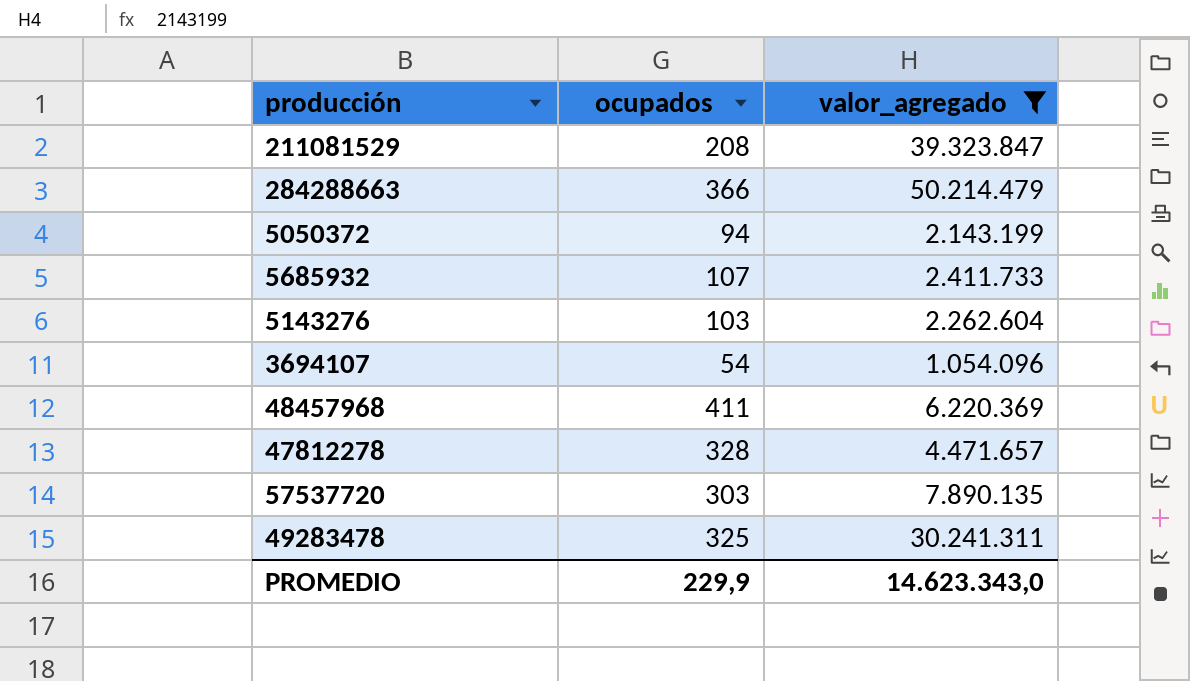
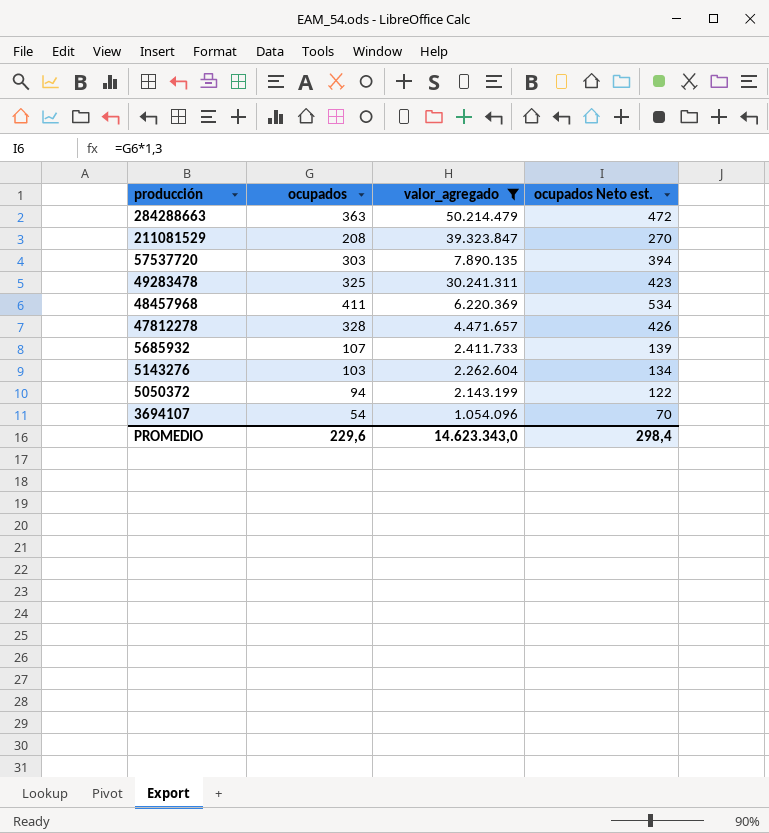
row order: none -> producción descending
column ocupados Neto est. | formula: none -> [ocupados] * 1,3
284288663 | ocupados: 366 -> 363
PROMEDIO | ocupados: 229,9 -> 229,6

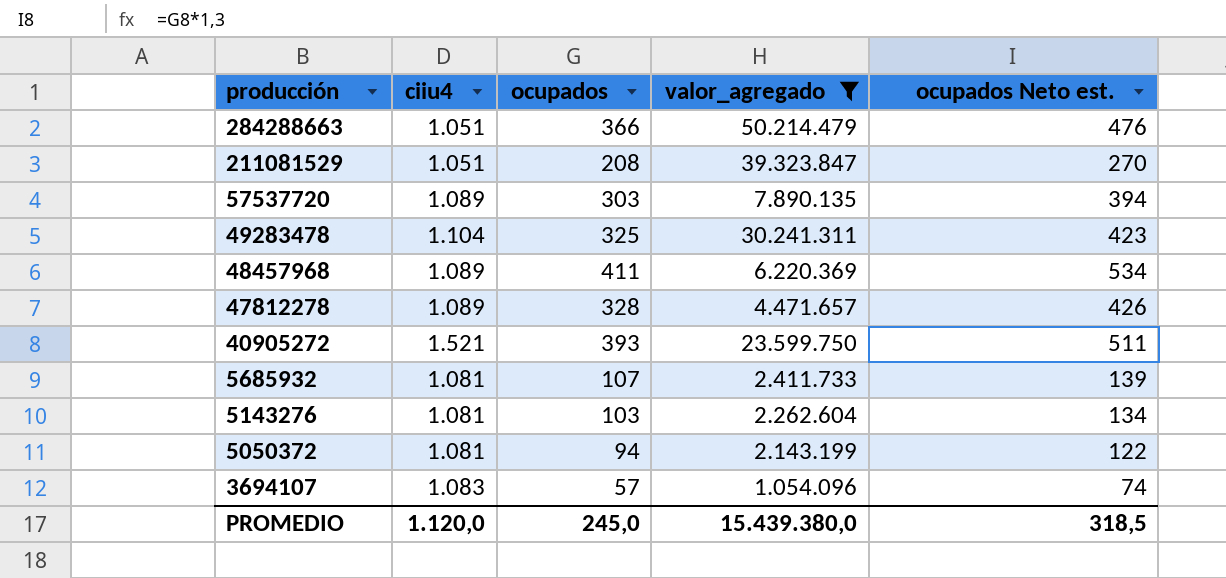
column ciiu4 | position: none -> 2
284288663 | ocupados: 363 -> 366
284288663 | ocupados Neto est.: 472 -> 476
row 40905272: none -> 1.521 | 393 | 23.599.750 | 511
3694107 | ocupados: 54 -> 57
3694107 | ocupados Neto est.: 70 -> 74
PROMEDIO | ocupados: 229,6 -> 245,0
PROMEDIO | valor_agregado: 14.623.343,0 -> 15.439.380,0
PROMEDIO | ocupados Neto est.: 298,4 -> 318,5

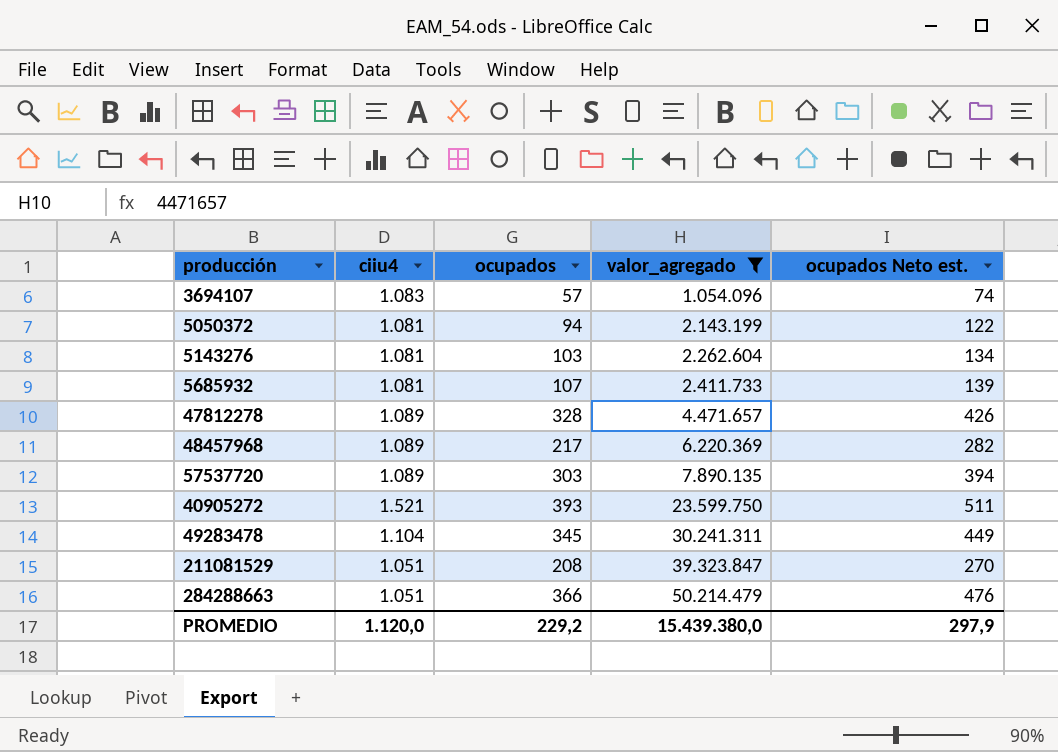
row order: producción descending -> valor_agregado ascending
48457968 | ocupados: 411 -> 217
48457968 | ocupados Neto est.: 534 -> 282
49283478 | ocupados: 325 -> 345
49283478 | ocupados Neto est.: 423 -> 449
PROMEDIO | ocupados: 245,0 -> 229,2
PROMEDIO | ocupados Neto est.: 318,5 -> 297,9

